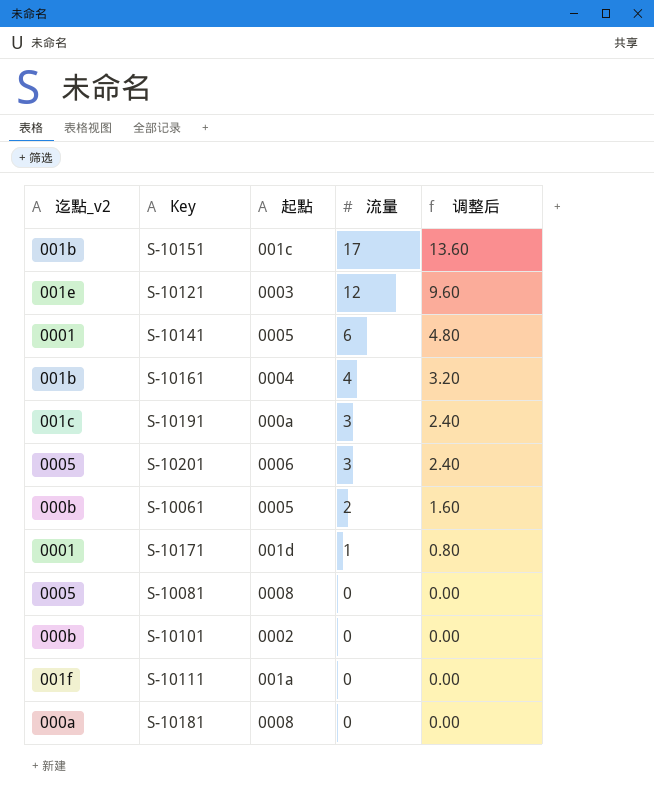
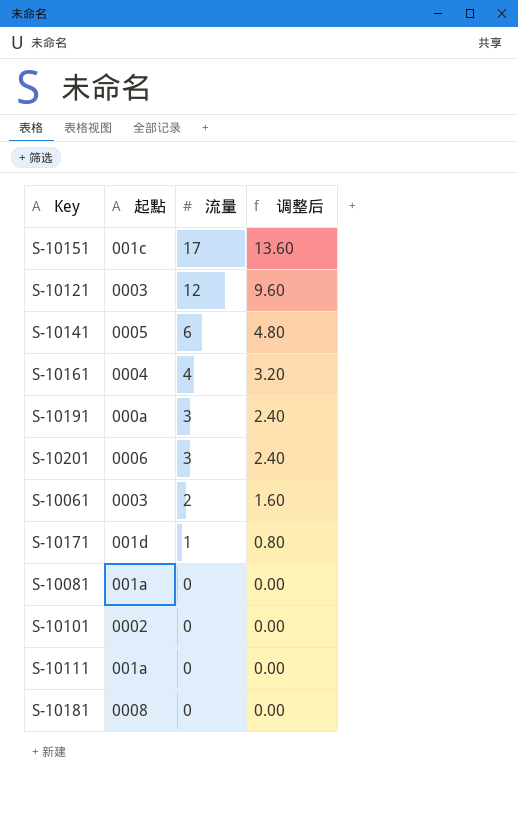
column 迄點_v2 | position: 1 -> none
S-10061 | 起點: 0005 -> 0003
S-10081 | 起點: 0008 -> 001a

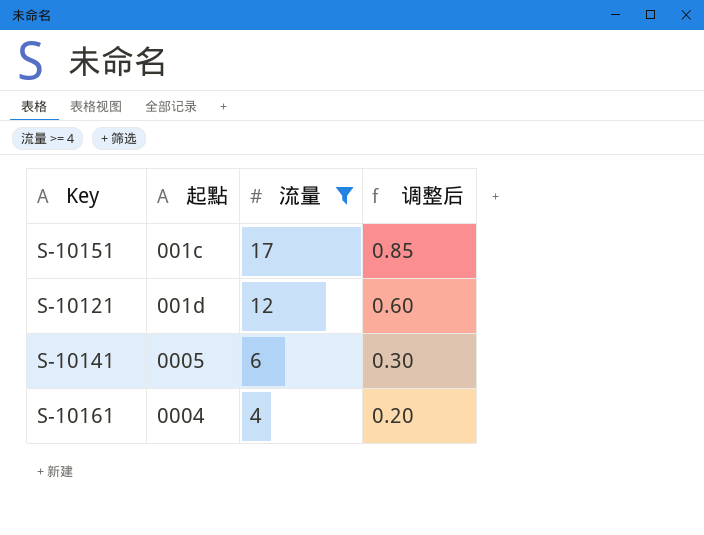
filter: none -> 流量 >= 4
column 调整后 | formula: [流量] * 0.8 -> [流量] * 0.05
S-10121 | 起點: 0003 -> 001d

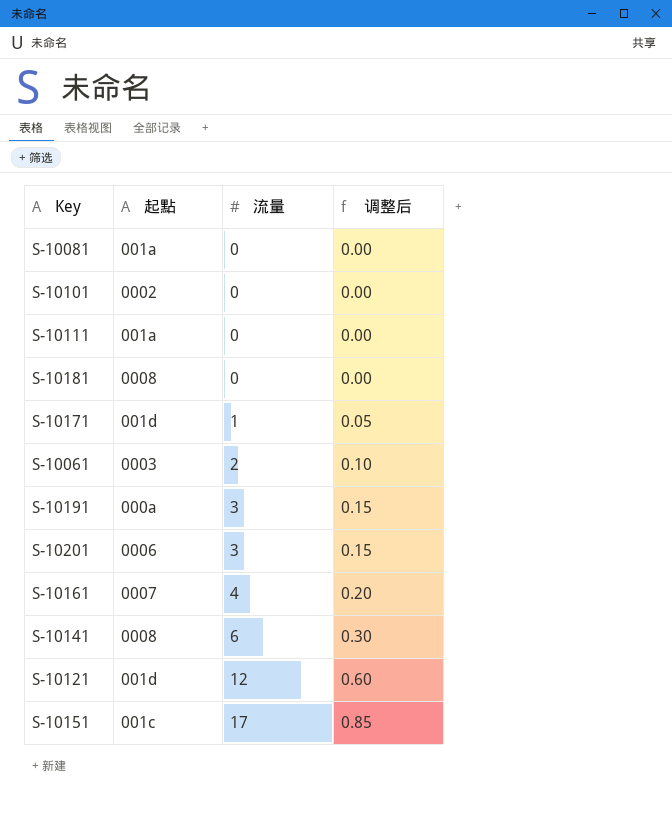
filter: 流量 >= 4 -> none
row order: 流量 descending -> 流量 ascending
S-10161 | 起點: 0004 -> 0007
S-10141 | 起點: 0005 -> 0008

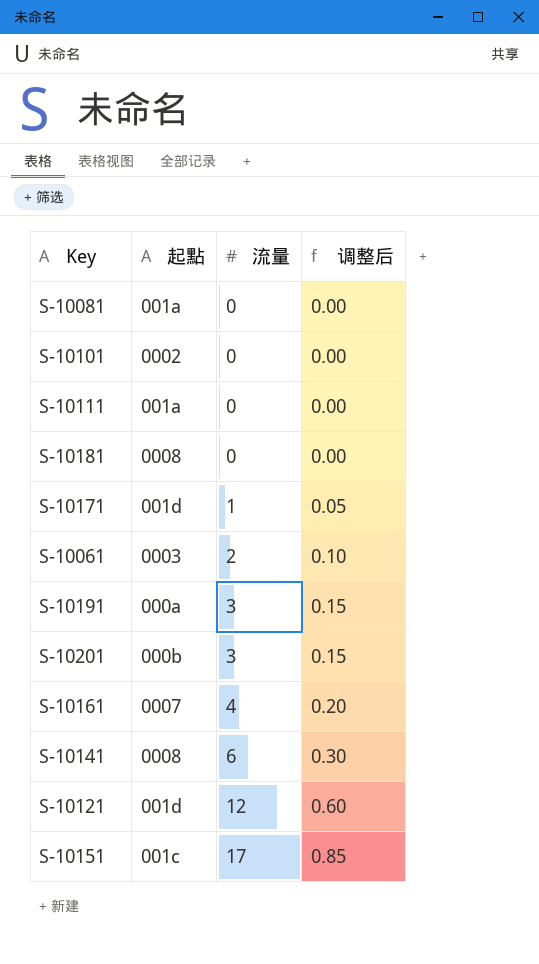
S-10201 | 起點: 0006 -> 000b

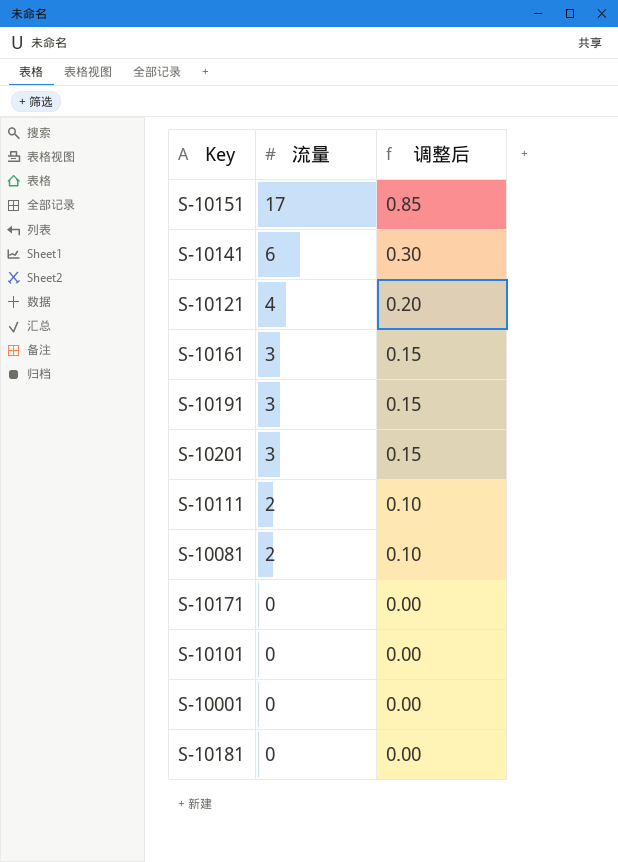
row order: 流量 ascending -> 流量 descending
column 起點 | position: 2 -> none
row S-10061: 0003 | 2 | 0.10 -> none
S-10121 | 流量: 12 -> 4
S-10121 | 调整后: 0.60 -> 0.20
S-10161 | 流量: 4 -> 3
S-10161 | 调整后: 0.20 -> 0.15
S-10111 | 流量: 0 -> 2
S-10111 | 调整后: 0.00 -> 0.10
S-10081 | 流量: 0 -> 2
S-10081 | 调整后: 0.00 -> 0.10
S-10171 | 流量: 1 -> 0
S-10171 | 调整后: 0.05 -> 0.00
row S-10001: none -> 0 | 0.00

